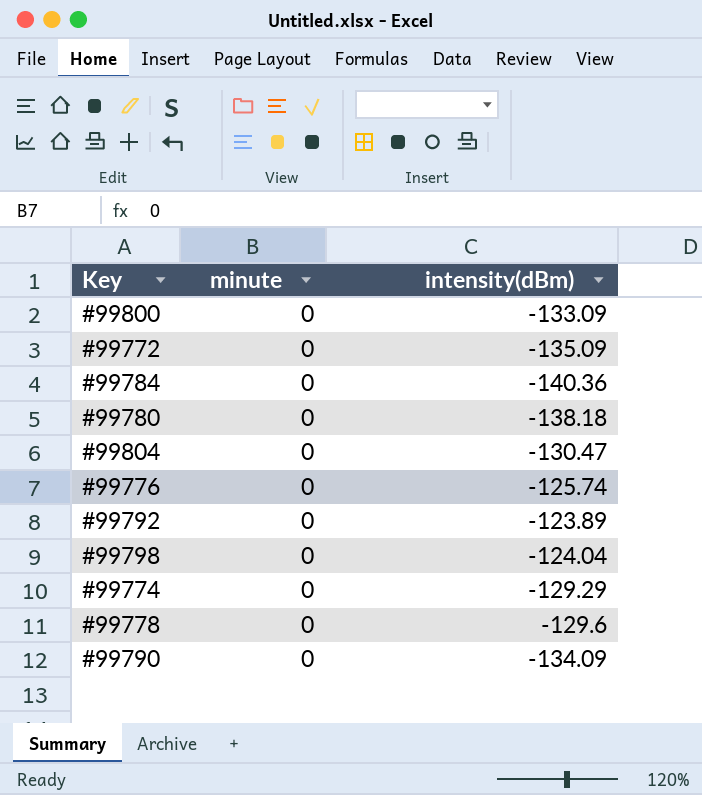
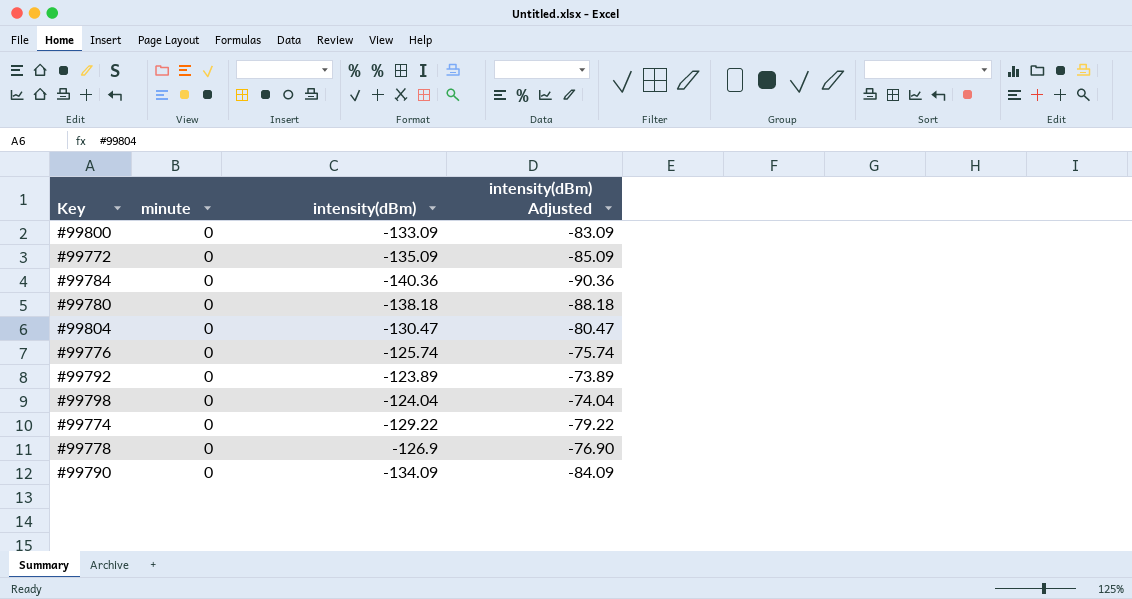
column intensity(dBm) Adjusted | formula: none -> [intensity(dBm)] + 50
#99774 | intensity(dBm): -129.29 -> -129.22
#99778 | intensity(dBm): -129.6 -> -126.9

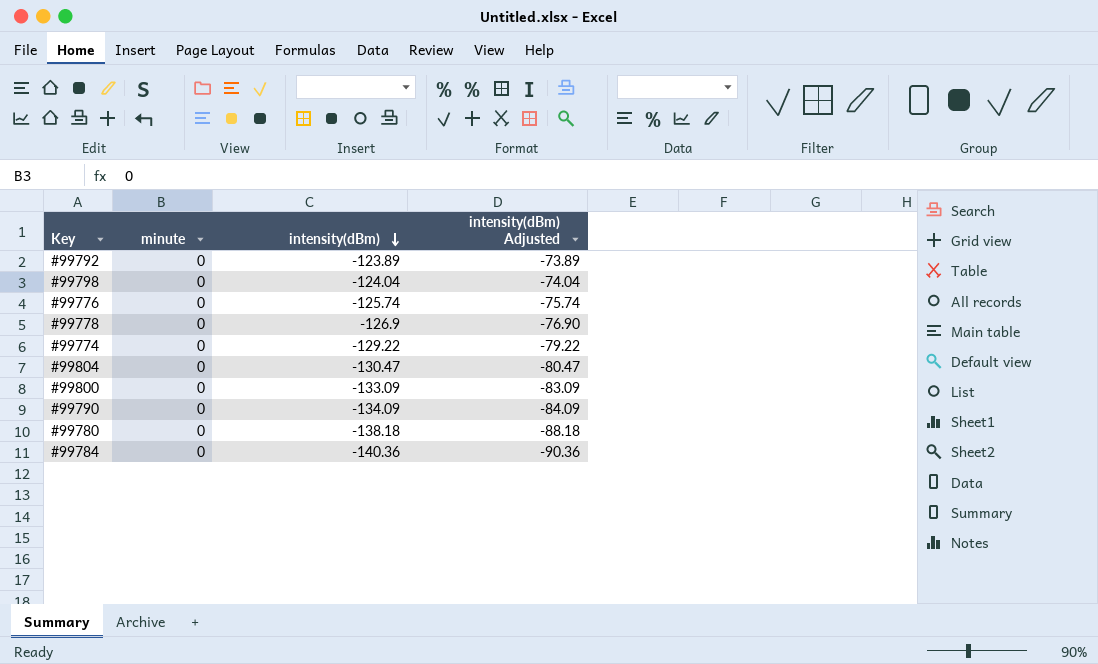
row order: none -> intensity(dBm) descending
row #99772: 0 | -135.09 | -85.09 -> none

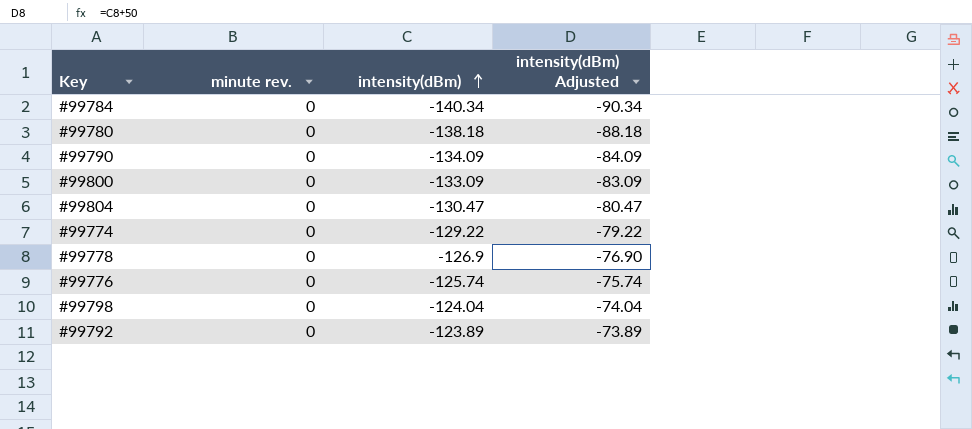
row order: intensity(dBm) descending -> intensity(dBm) ascending
column name: minute -> minute rev.
#99784 | intensity(dBm): -140.36 -> -140.34
#99784 | intensity(dBm) Adjusted: -90.36 -> -90.34

